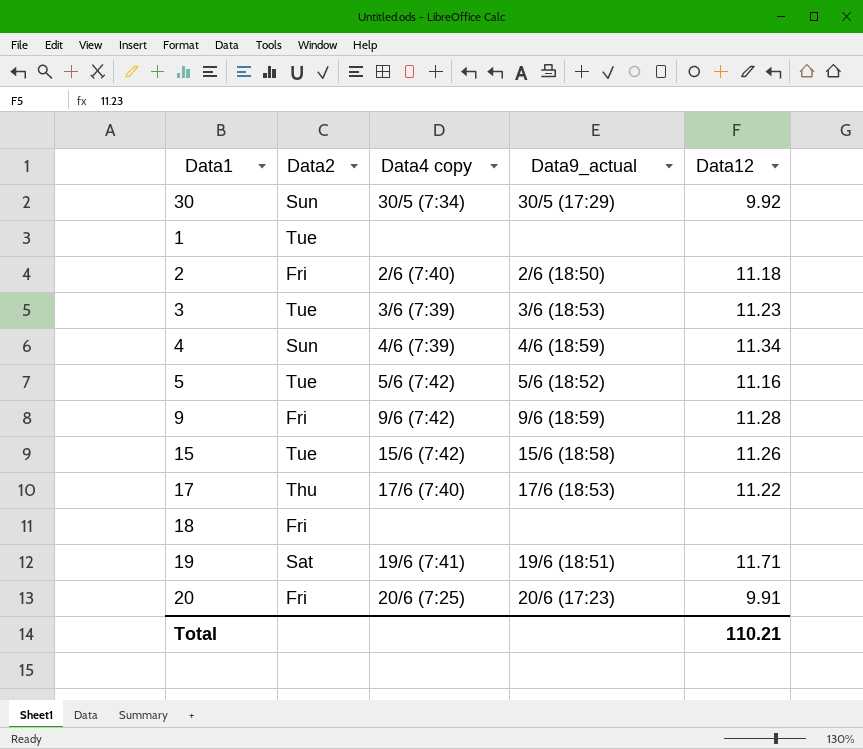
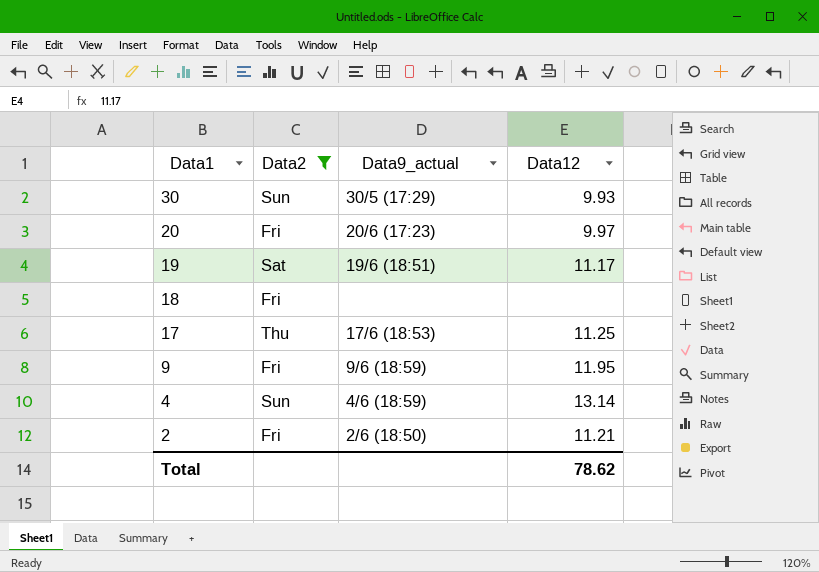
filter: none -> Data2 != Tue
row order: none -> Data1 descending
column Data4 copy | position: 3 -> none
30 | Data12: 9.92 -> 9.93
20 | Data12: 9.91 -> 9.97
19 | Data12: 11.71 -> 11.17
17 | Data12: 11.22 -> 11.25
9 | Data12: 11.28 -> 11.95
4 | Data12: 11.34 -> 13.14
2 | Data12: 11.18 -> 11.21
Total | Data12: 110.21 -> 78.62

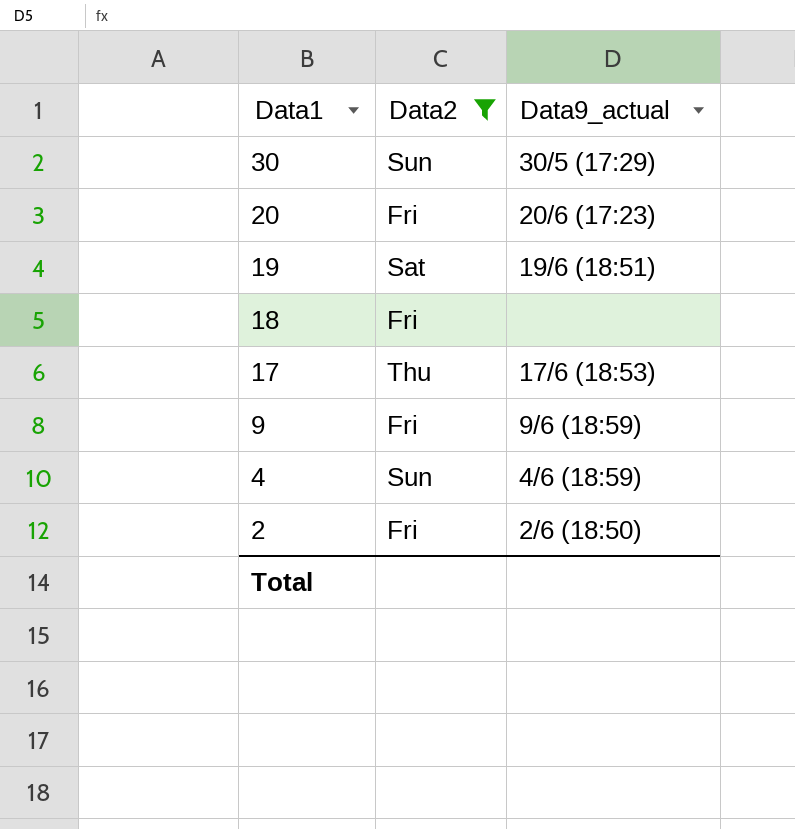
column Data12 | position: 4 -> none

